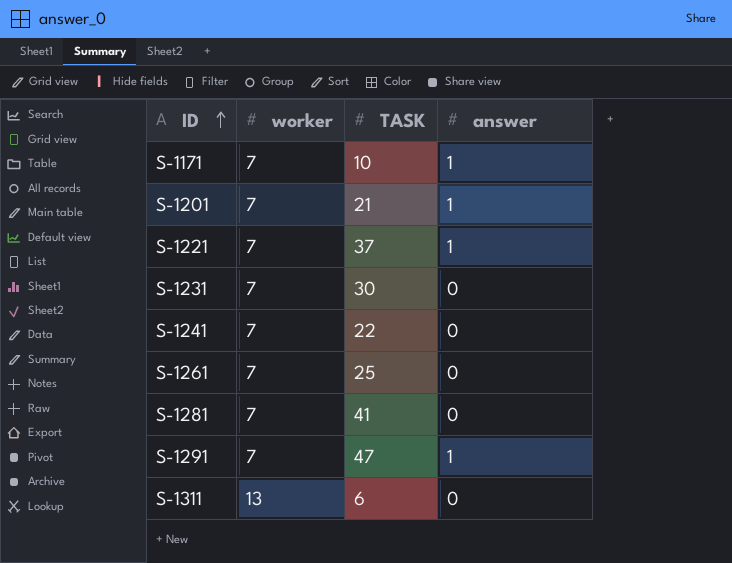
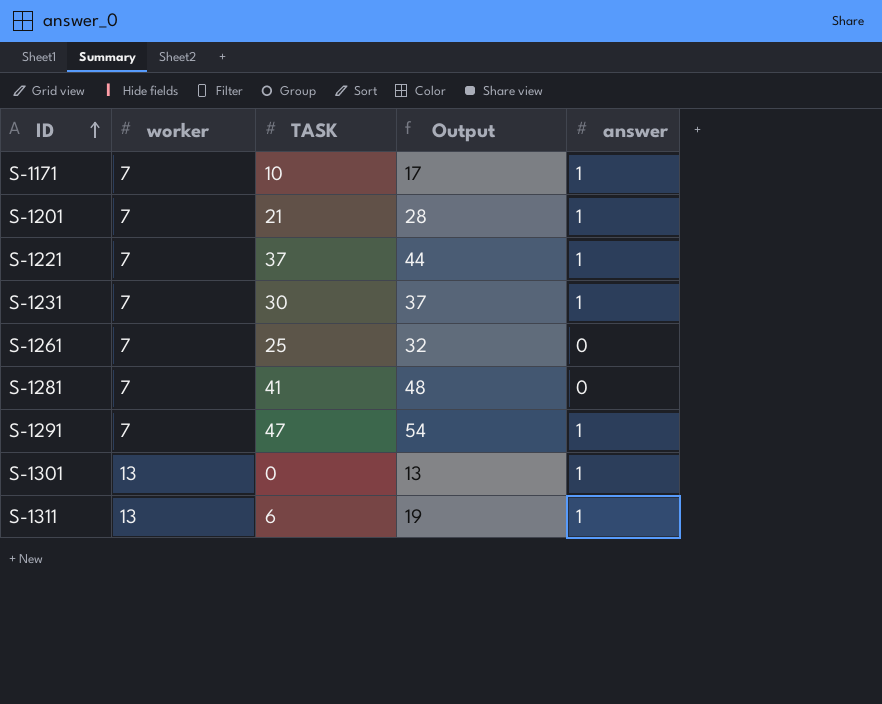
column Output | formula: none -> [worker] + [TASK]
row S-1241: 7 | 22 | 0 -> none
S-1231 | answer: 0 -> 1
row S-1301: none -> 13 | 0 | 13 | 1
S-1311 | answer: 0 -> 1

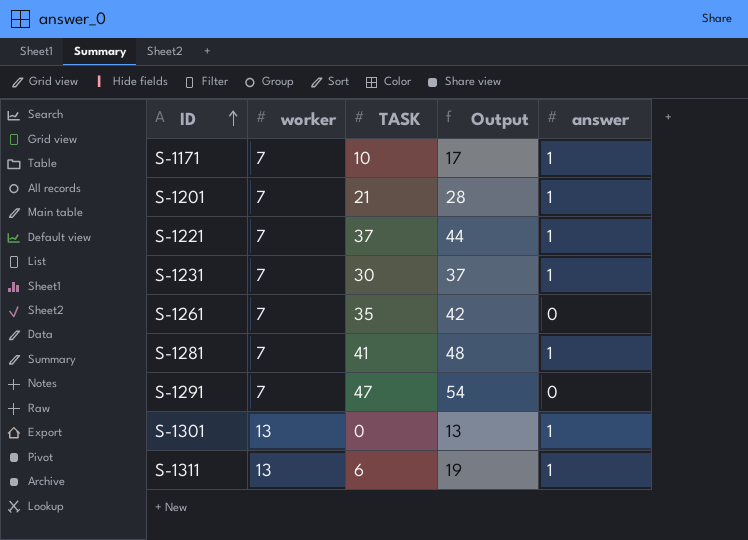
S-1261 | TASK: 25 -> 35
S-1261 | Output: 32 -> 42
S-1281 | answer: 0 -> 1
S-1291 | answer: 1 -> 0

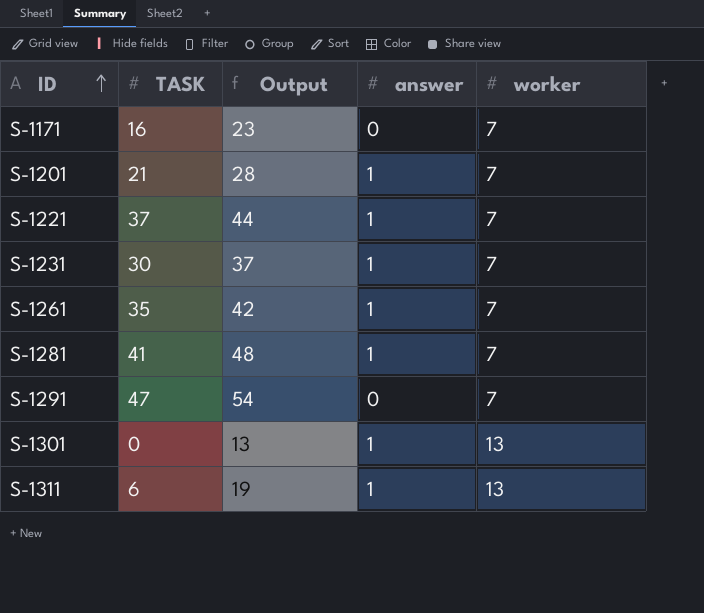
column worker | position: 2 -> 5
S-1171 | TASK: 10 -> 16
S-1171 | Output: 17 -> 23
S-1171 | answer: 1 -> 0
S-1261 | answer: 0 -> 1

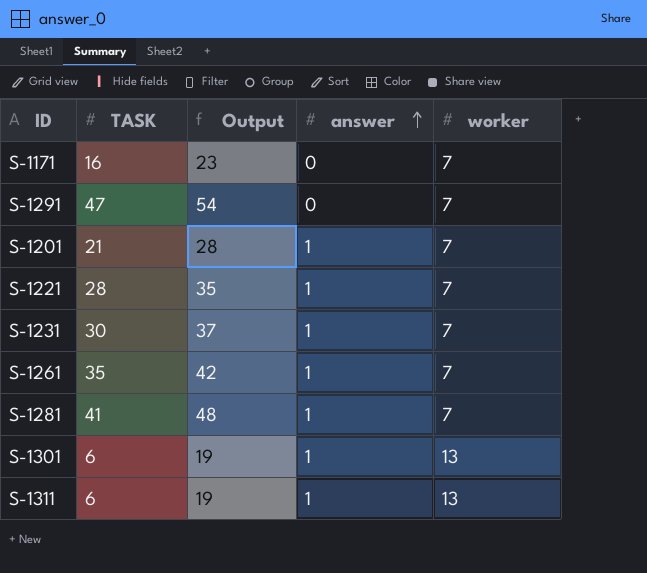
row order: ID ascending -> answer ascending
S-1221 | TASK: 37 -> 28
S-1221 | Output: 44 -> 35
S-1301 | TASK: 0 -> 6
S-1301 | Output: 13 -> 19

